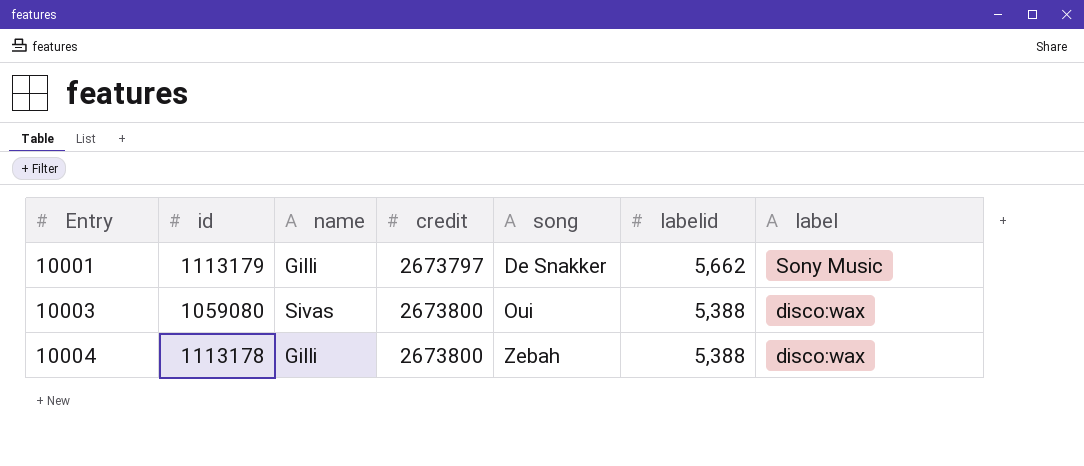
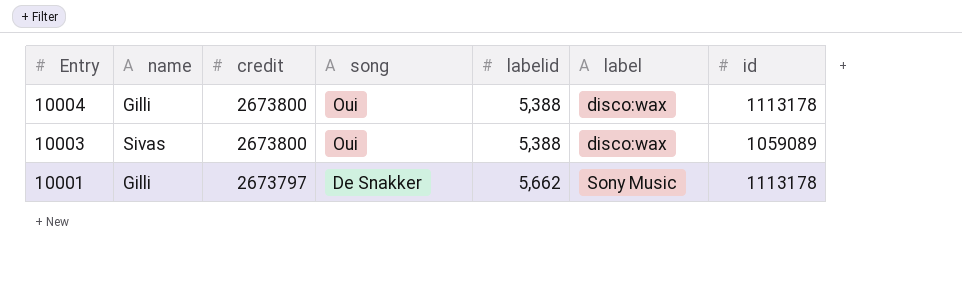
row order: Entry ascending -> Entry descending
column id | position: 2 -> 7
10004 | song: Zebah -> Oui
10003 | id: 1059080 -> 1059089
10001 | id: 1113179 -> 1113178

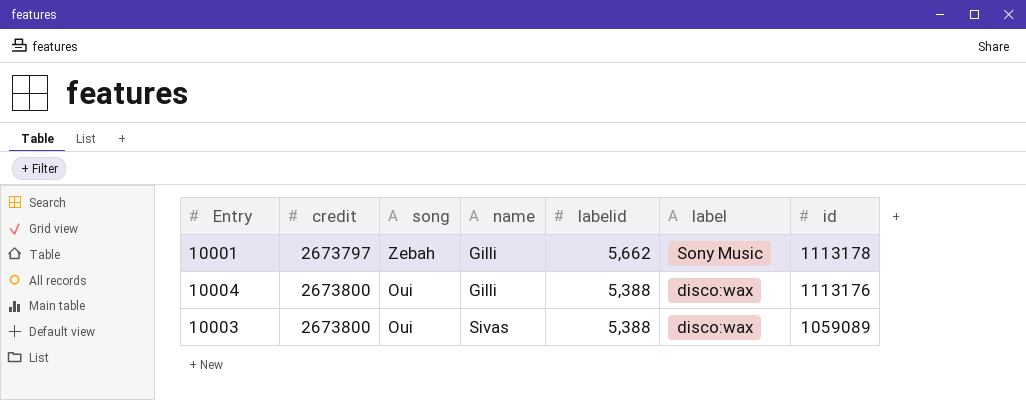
row order: Entry descending -> credit ascending
column name | position: 2 -> 4
10001 | song: De Snakker -> Zebah
10004 | id: 1113178 -> 1113176

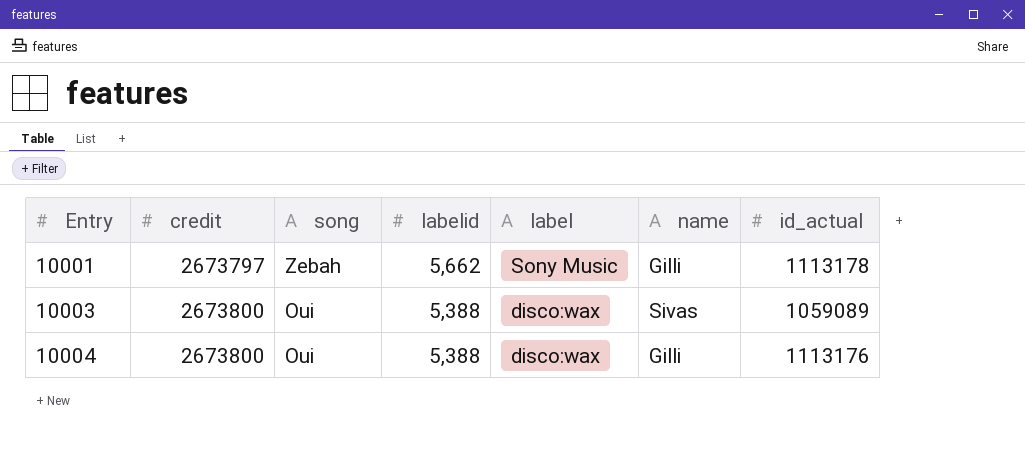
row order: credit ascending -> Entry ascending
column name | position: 4 -> 6
column name: id -> id_actual

